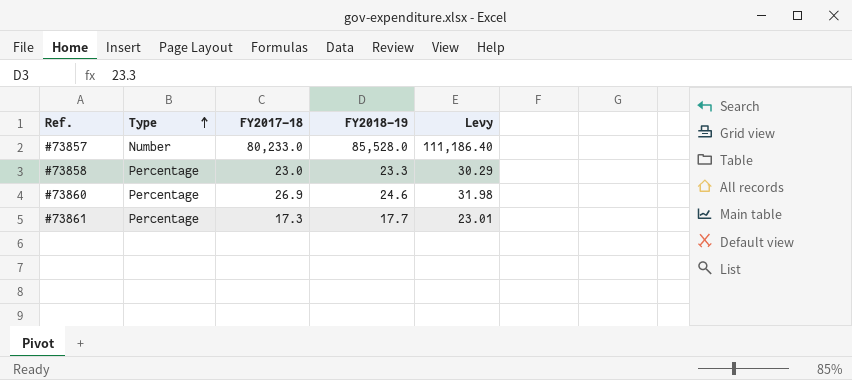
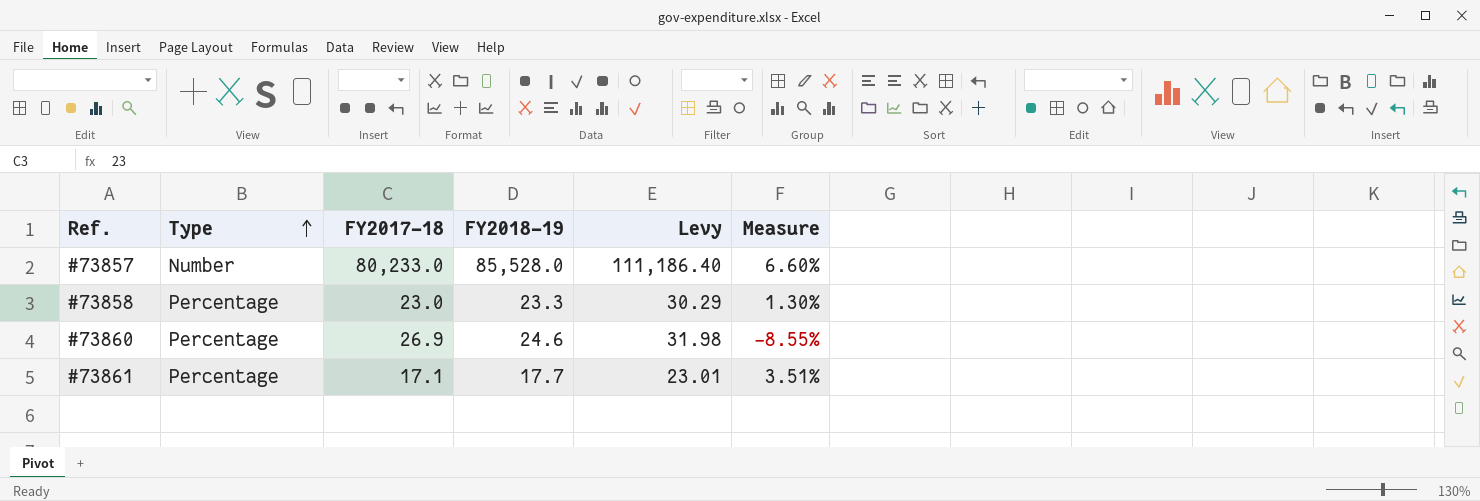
column Measure | formula: none -> ([FY2018-19] - [FY2017-18]) / [FY2017-18]
#73861 | FY2017-18: 17.3 -> 17.1

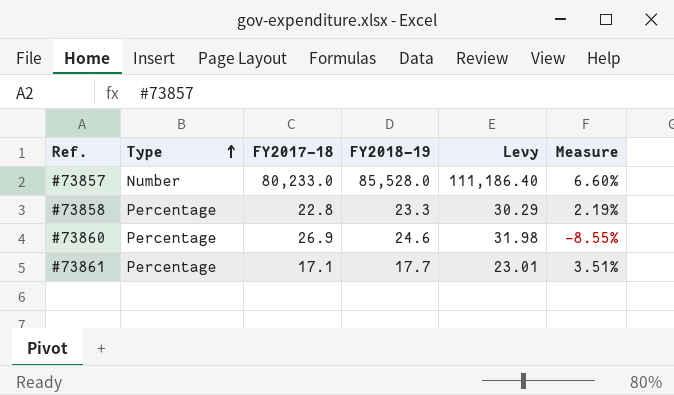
#73858 | FY2017-18: 23.0 -> 22.8
#73858 | Measure: 1.30% -> 2.19%

